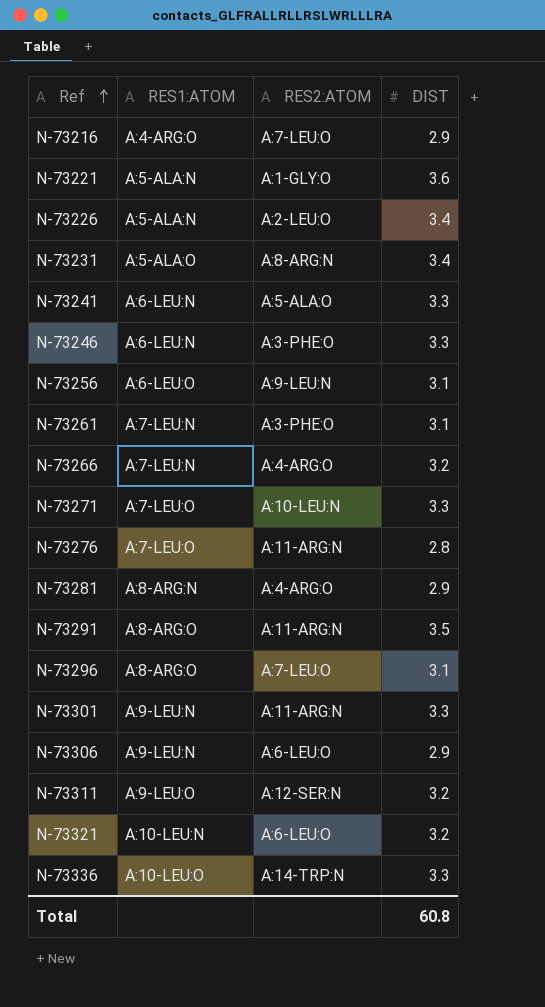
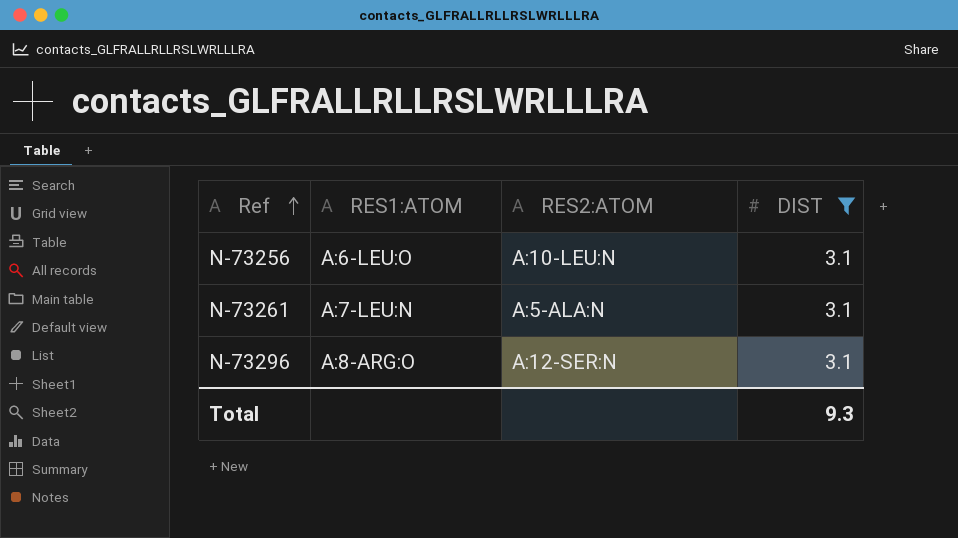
filter: none -> DIST = 3.1
N-73256 | RES2:ATOM: A:9-LEU:N -> A:10-LEU:N
N-73261 | RES2:ATOM: A:3-PHE:O -> A:5-ALA:N
N-73296 | RES2:ATOM: A:7-LEU:O -> A:12-SER:N
Total | DIST: 60.8 -> 9.3

